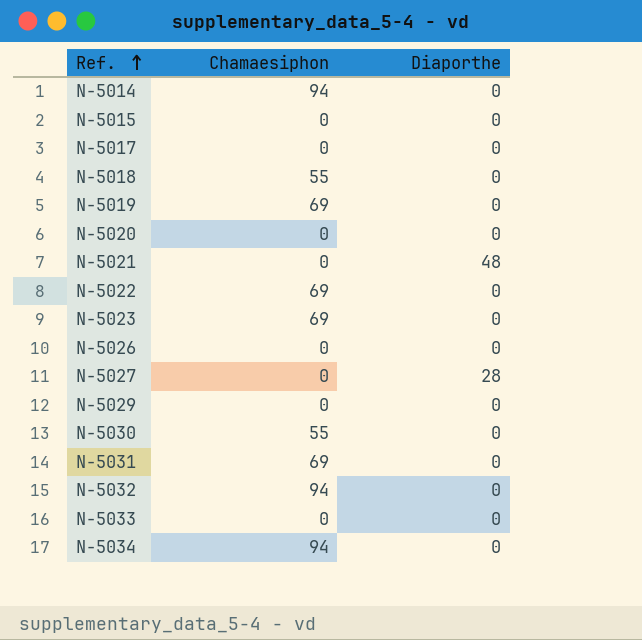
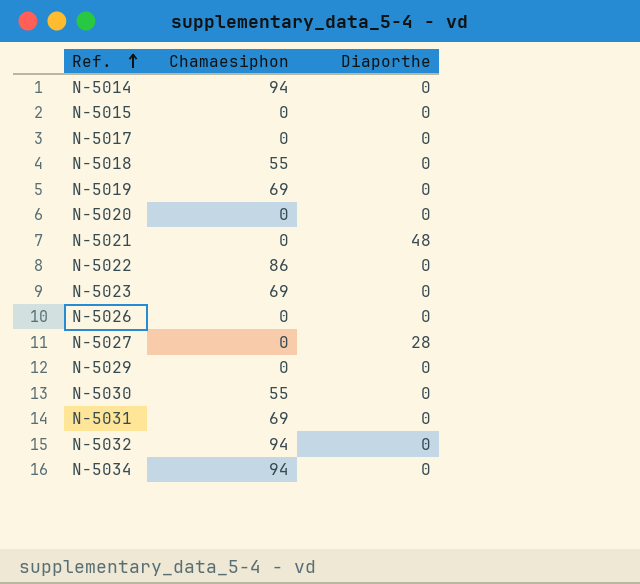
row N-5033: 0 | 0 -> none
N-5022 | Chamaesiphon: 69 -> 86

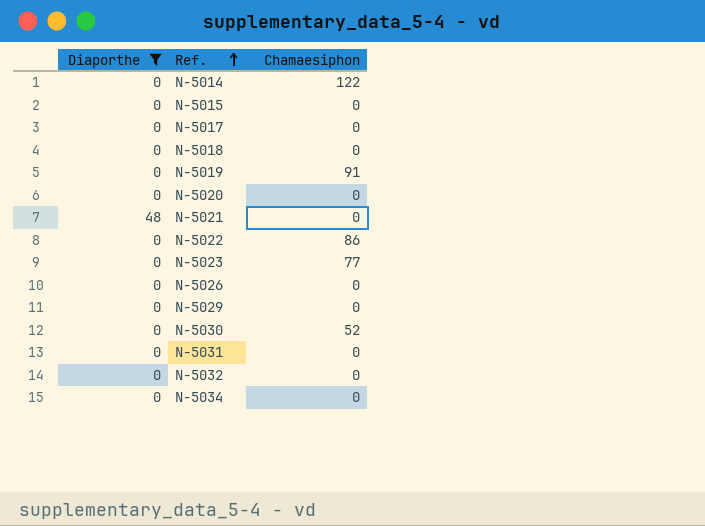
filter: none -> Diaporthe != 28
column Diaporthe | position: 3 -> 1
N-5014 | Chamaesiphon: 94 -> 122
N-5018 | Chamaesiphon: 55 -> 0
N-5019 | Chamaesiphon: 69 -> 91
N-5023 | Chamaesiphon: 69 -> 77
N-5030 | Chamaesiphon: 55 -> 52
N-5031 | Chamaesiphon: 69 -> 0
N-5032 | Chamaesiphon: 94 -> 0
N-5034 | Chamaesiphon: 94 -> 0

